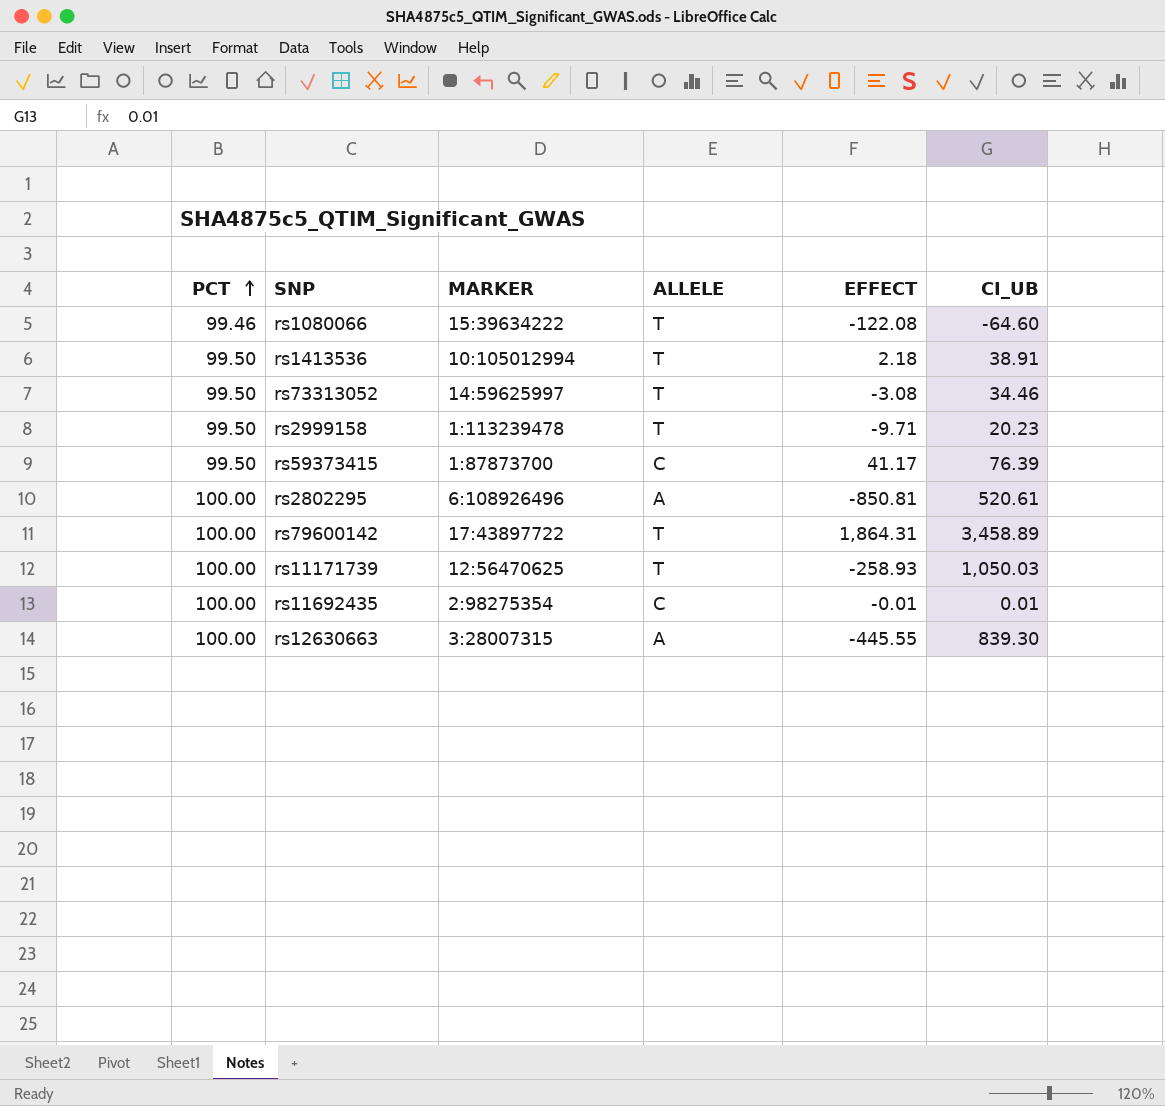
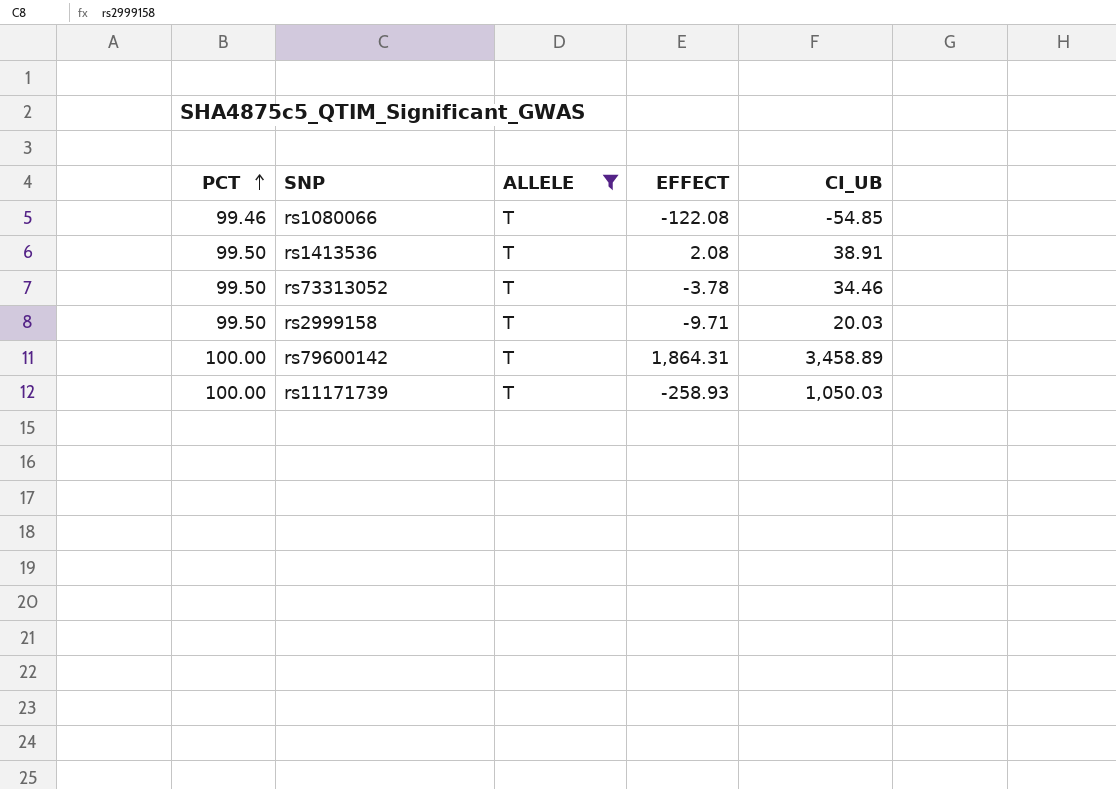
filter: none -> ALLELE = T
column MARKER | position: 3 -> none
rs1080066 | CI_UB: -64.60 -> -54.85
rs1413536 | EFFECT: 2.18 -> 2.08
rs73313052 | EFFECT: -3.08 -> -3.78
rs2999158 | CI_UB: 20.23 -> 20.03

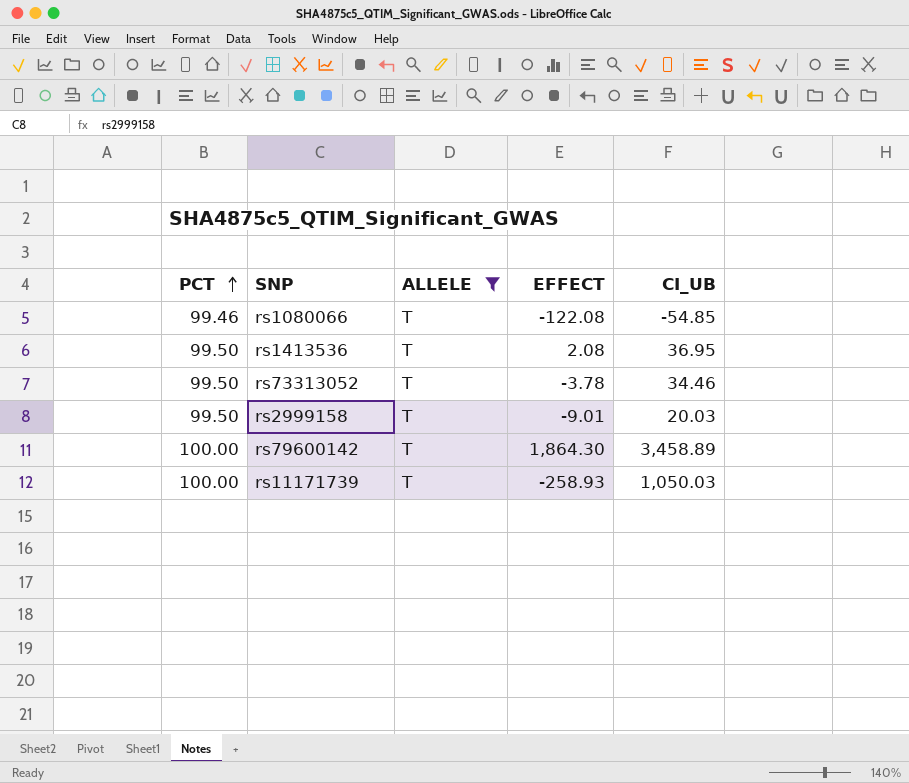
rs1413536 | CI_UB: 38.91 -> 36.95
rs2999158 | EFFECT: -9.71 -> -9.01
rs79600142 | EFFECT: 1,864.31 -> 1,864.30

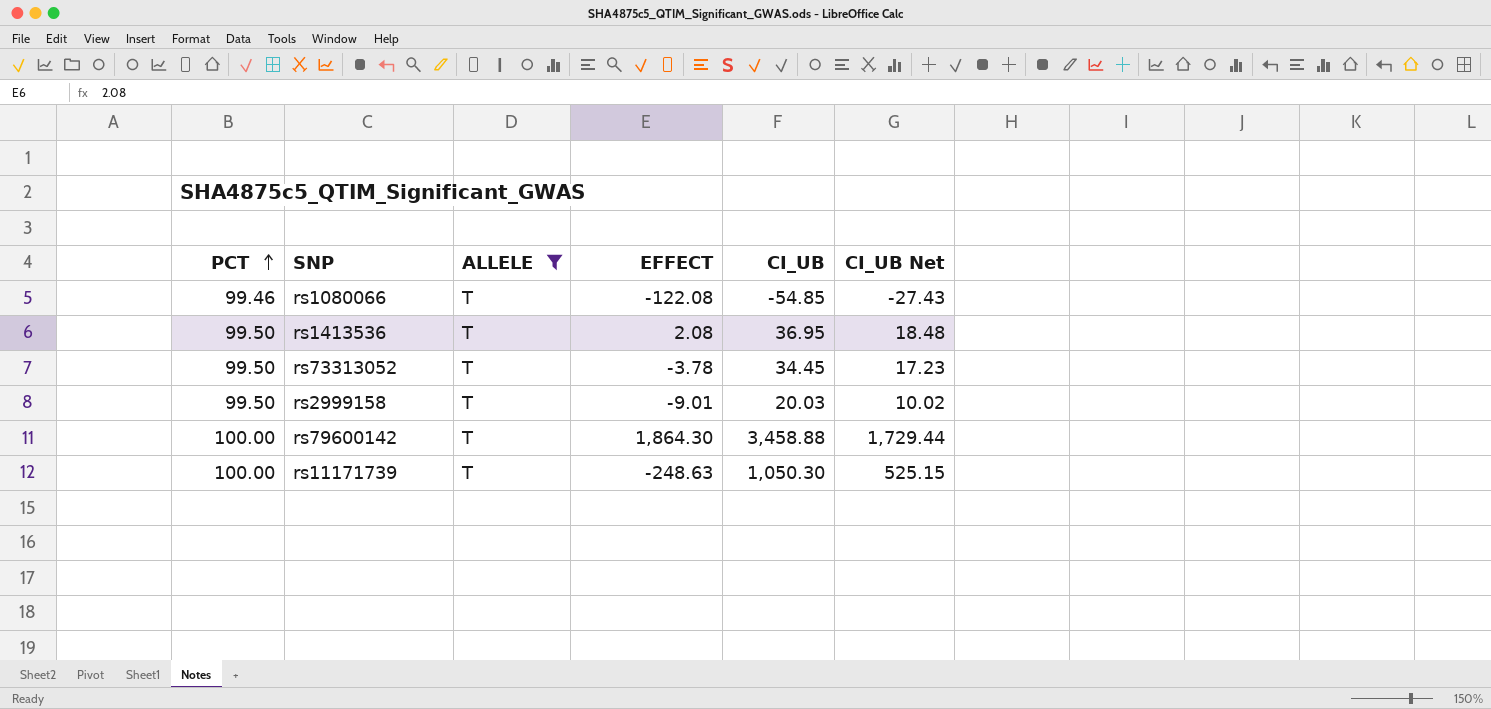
column CI_UB Net | formula: none -> [CI_UB] * 0.5
rs73313052 | CI_UB: 34.46 -> 34.45
rs79600142 | CI_UB: 3,458.89 -> 3,458.88
rs11171739 | EFFECT: -258.93 -> -248.63
rs11171739 | CI_UB: 1,050.03 -> 1,050.30

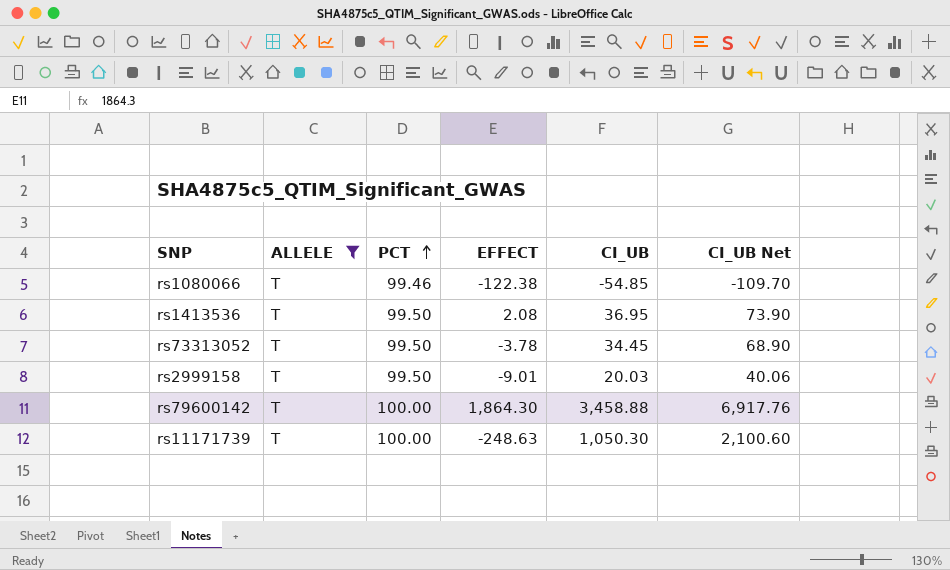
column PCT | position: 1 -> 3
column CI_UB Net | formula: [CI_UB] * 0.5 -> [CI_UB] * 2
rs1080066 | EFFECT: -122.08 -> -122.38

